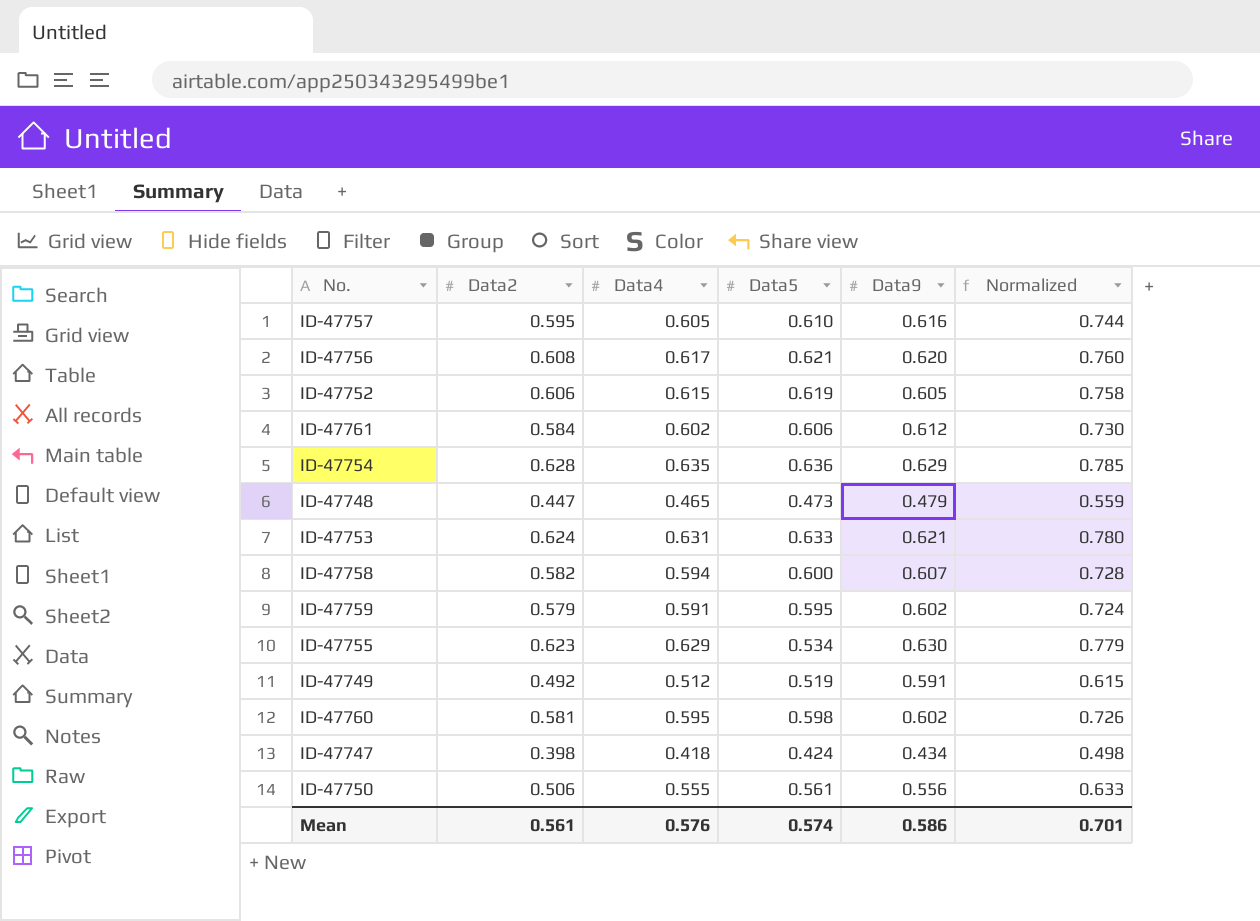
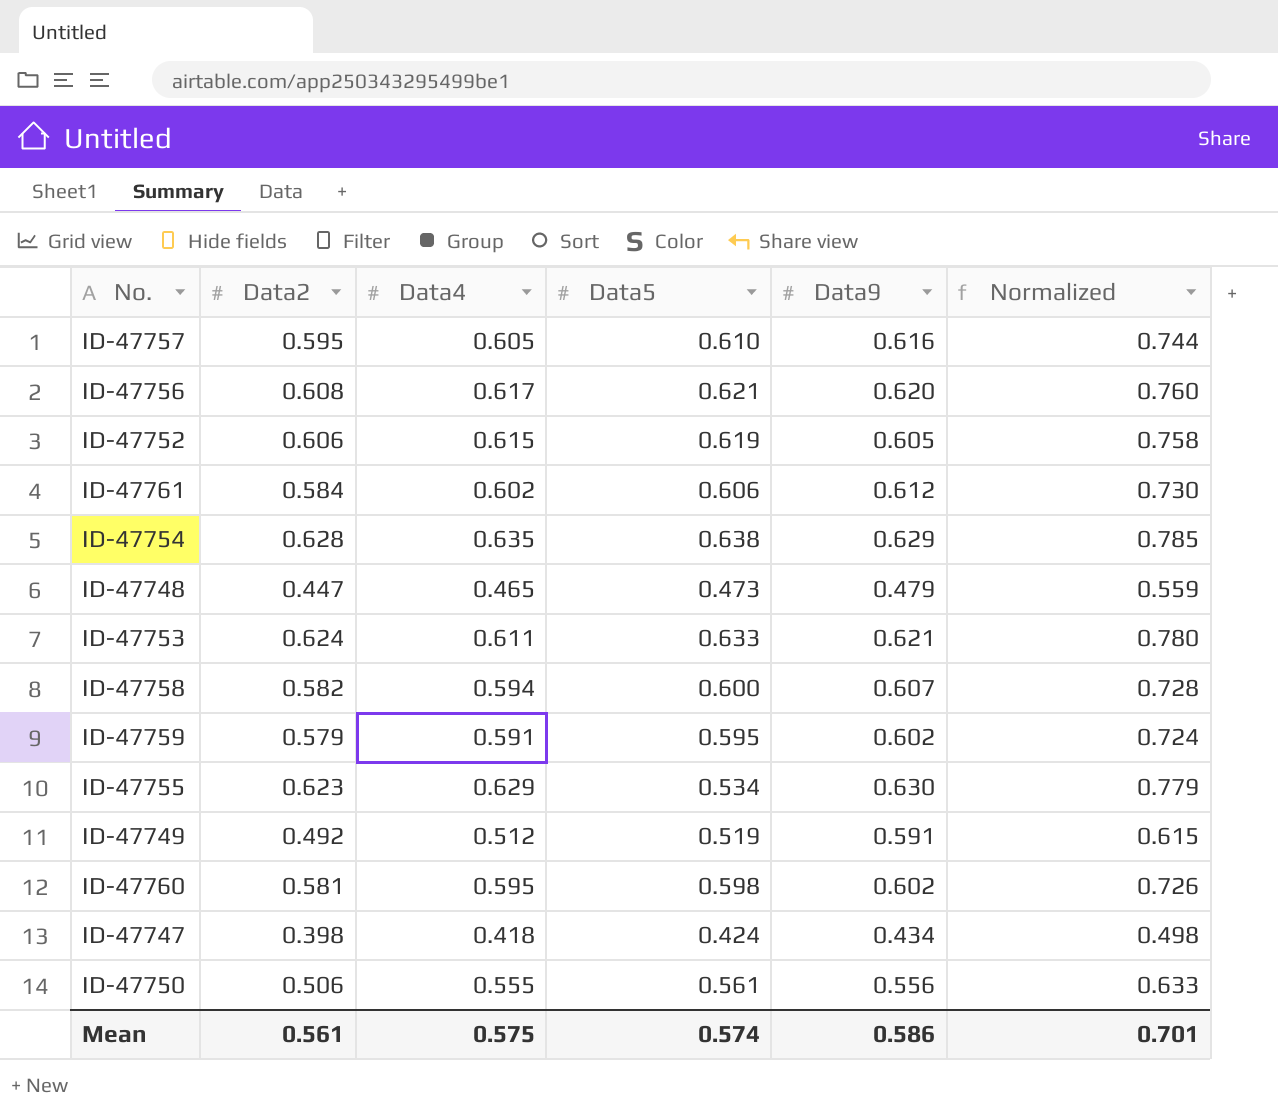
ID-47754 | Data5: 0.636 -> 0.638
ID-47753 | Data4: 0.631 -> 0.611
Mean | Data4: 0.576 -> 0.575

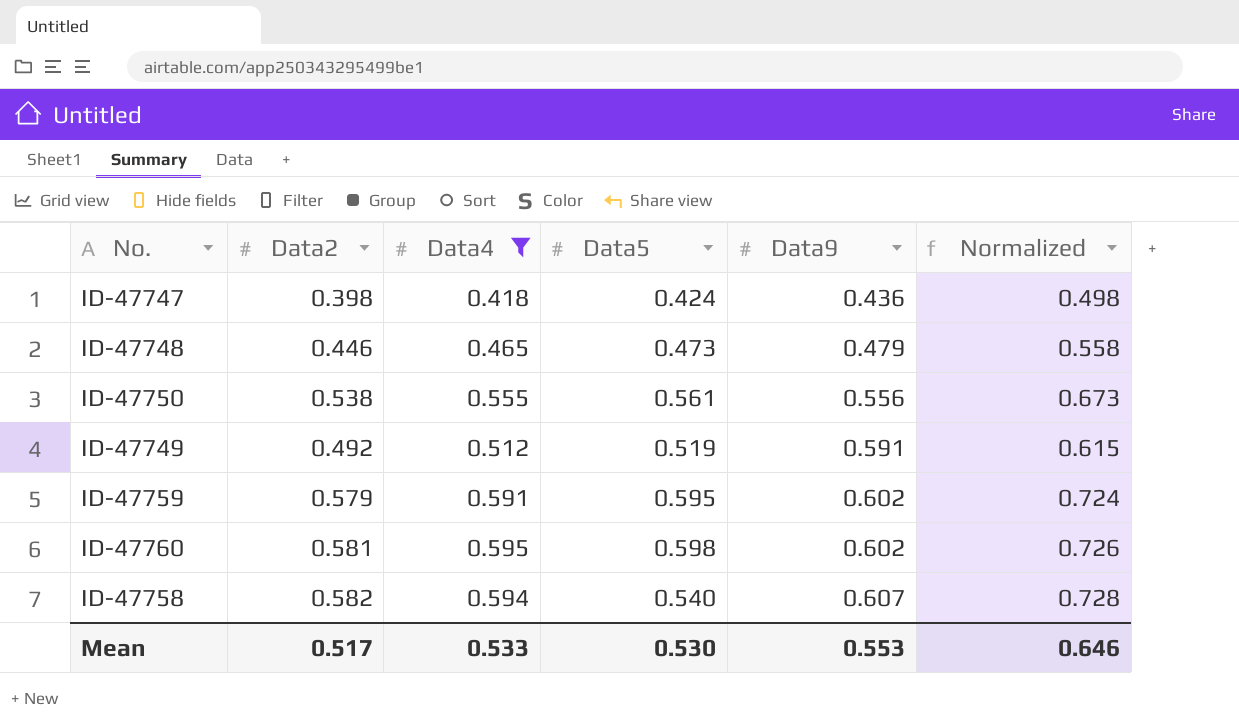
filter: none -> Data4 <= 0.595
row order: none -> Data9 ascending
ID-47747 | Data9: 0.434 -> 0.436
ID-47748 | Data2: 0.447 -> 0.446
ID-47748 | Normalized: 0.559 -> 0.558
ID-47750 | Data2: 0.506 -> 0.538
ID-47750 | Normalized: 0.633 -> 0.673
ID-47758 | Data5: 0.600 -> 0.540
Mean | Data2: 0.561 -> 0.517
Mean | Data4: 0.575 -> 0.533
Mean | Data5: 0.574 -> 0.530
Mean | Data9: 0.586 -> 0.553
Mean | Normalized: 0.701 -> 0.646

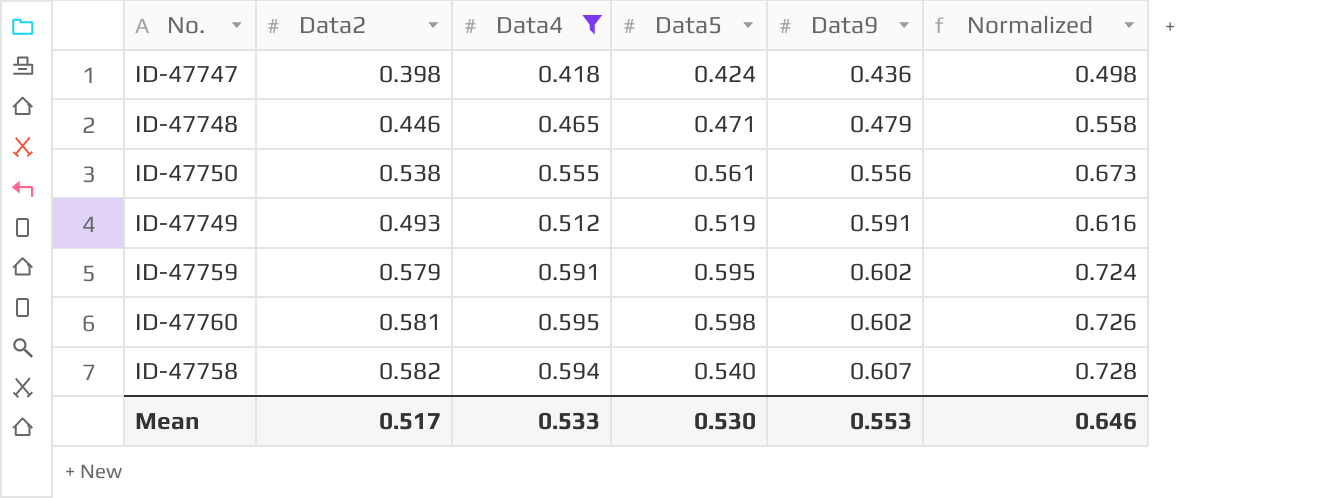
ID-47748 | Data5: 0.473 -> 0.471
ID-47749 | Data2: 0.492 -> 0.493
ID-47749 | Normalized: 0.615 -> 0.616

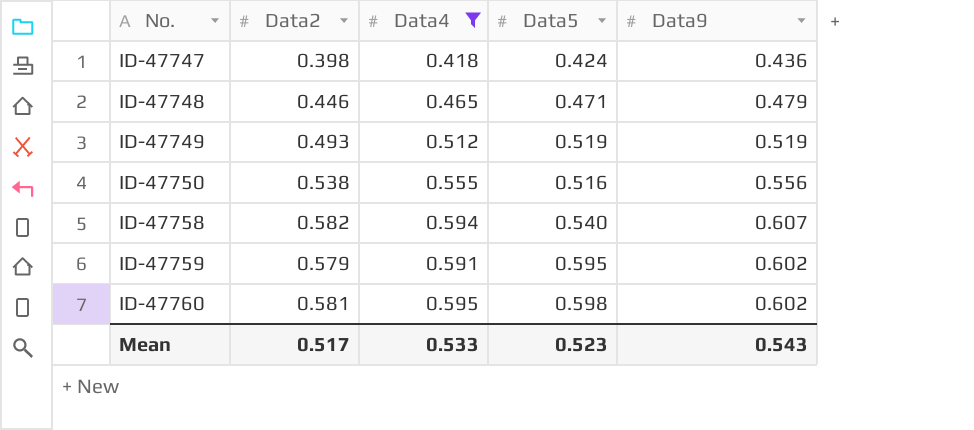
row order: Data9 ascending -> No. ascending
column Normalized | formula: [Data2] * 1.25 -> none
ID-47749 | Data9: 0.591 -> 0.519
ID-47750 | Data5: 0.561 -> 0.516
Mean | Data5: 0.530 -> 0.523
Mean | Data9: 0.553 -> 0.543

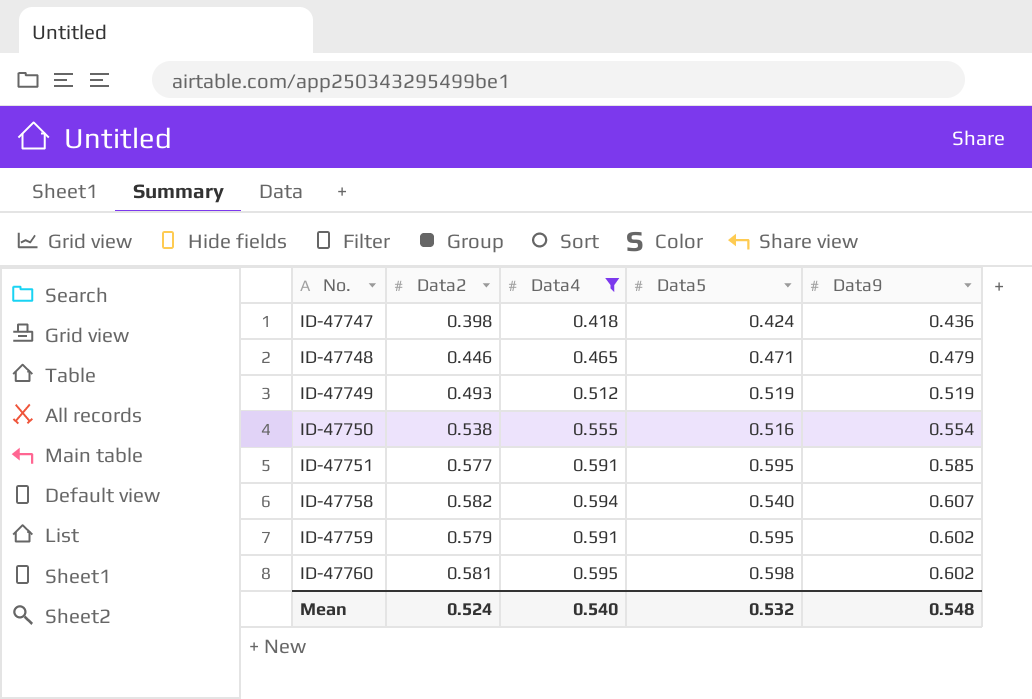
ID-47750 | Data9: 0.556 -> 0.554
row ID-47751: none -> 0.577 | 0.591 | 0.595 | 0.585
Mean | Data2: 0.517 -> 0.524
Mean | Data4: 0.533 -> 0.540
Mean | Data5: 0.523 -> 0.532
Mean | Data9: 0.543 -> 0.548

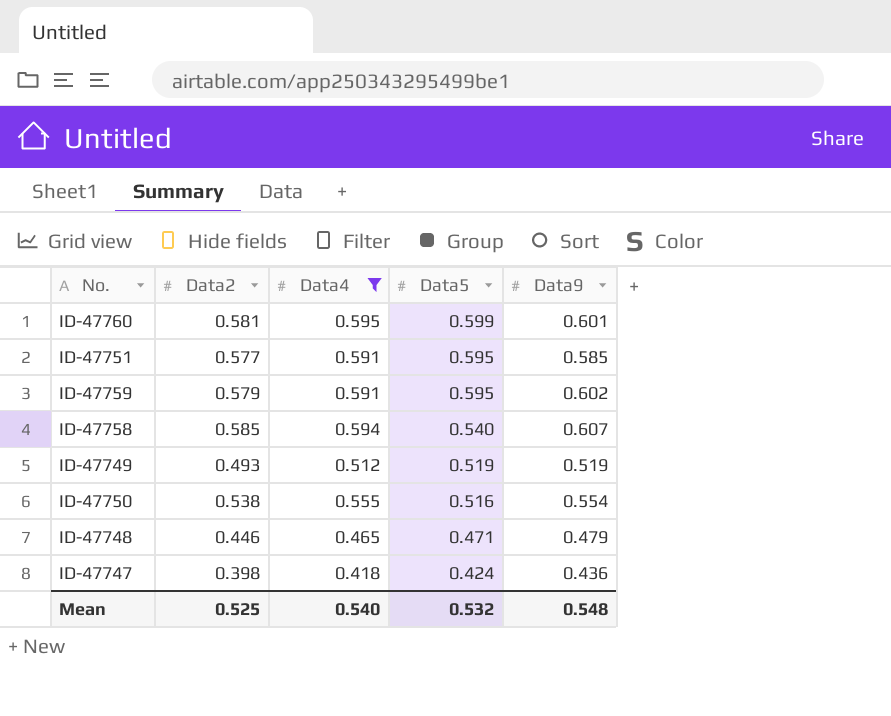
row order: No. ascending -> Data5 descending
ID-47760 | Data5: 0.598 -> 0.599
ID-47760 | Data9: 0.602 -> 0.601
ID-47758 | Data2: 0.582 -> 0.585
Mean | Data2: 0.524 -> 0.525

